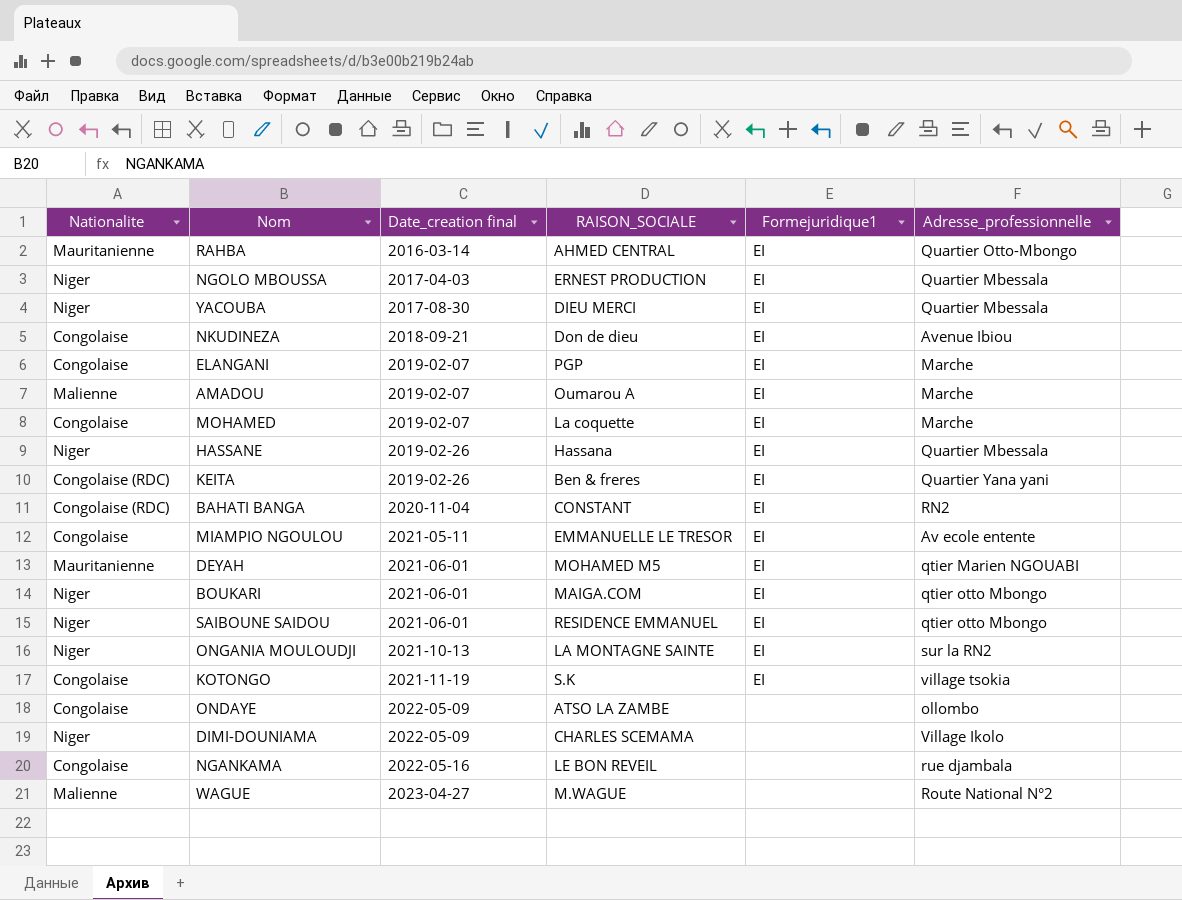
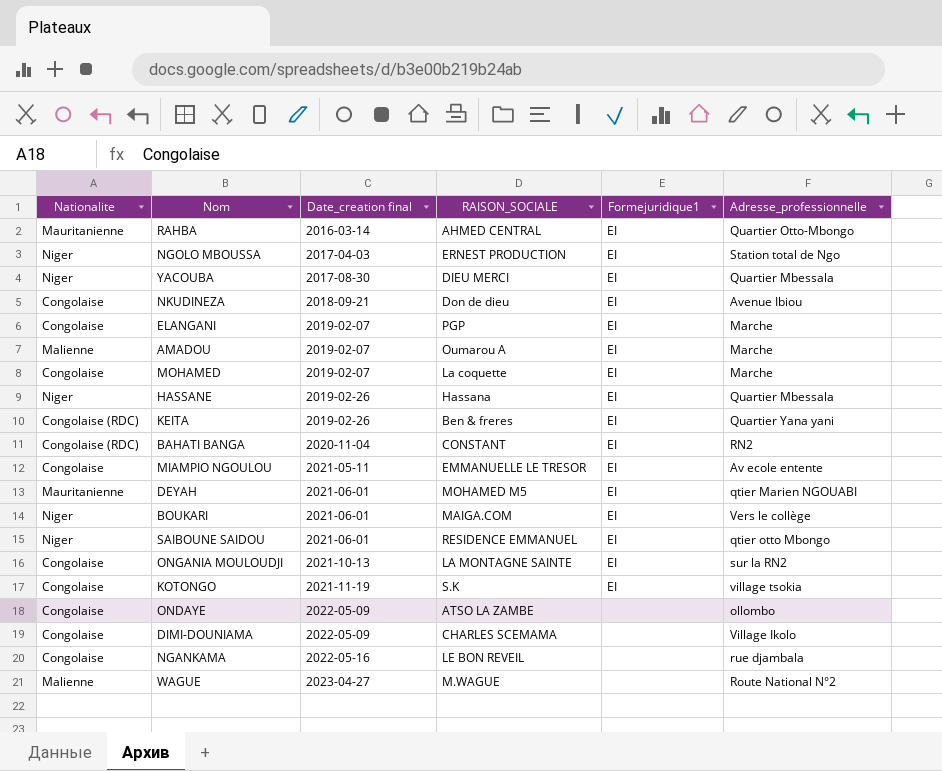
NGOLO MBOUSSA | Adresse_professionnelle: Quartier Mbessala -> Station total de Ngo
BOUKARI | Adresse_professionnelle: qtier otto Mbongo -> Vers le collège
ONGANIA MOULOUDJI | Nationalite: Niger -> Congolaise
DIMI-DOUNIAMA | Nationalite: Niger -> Congolaise

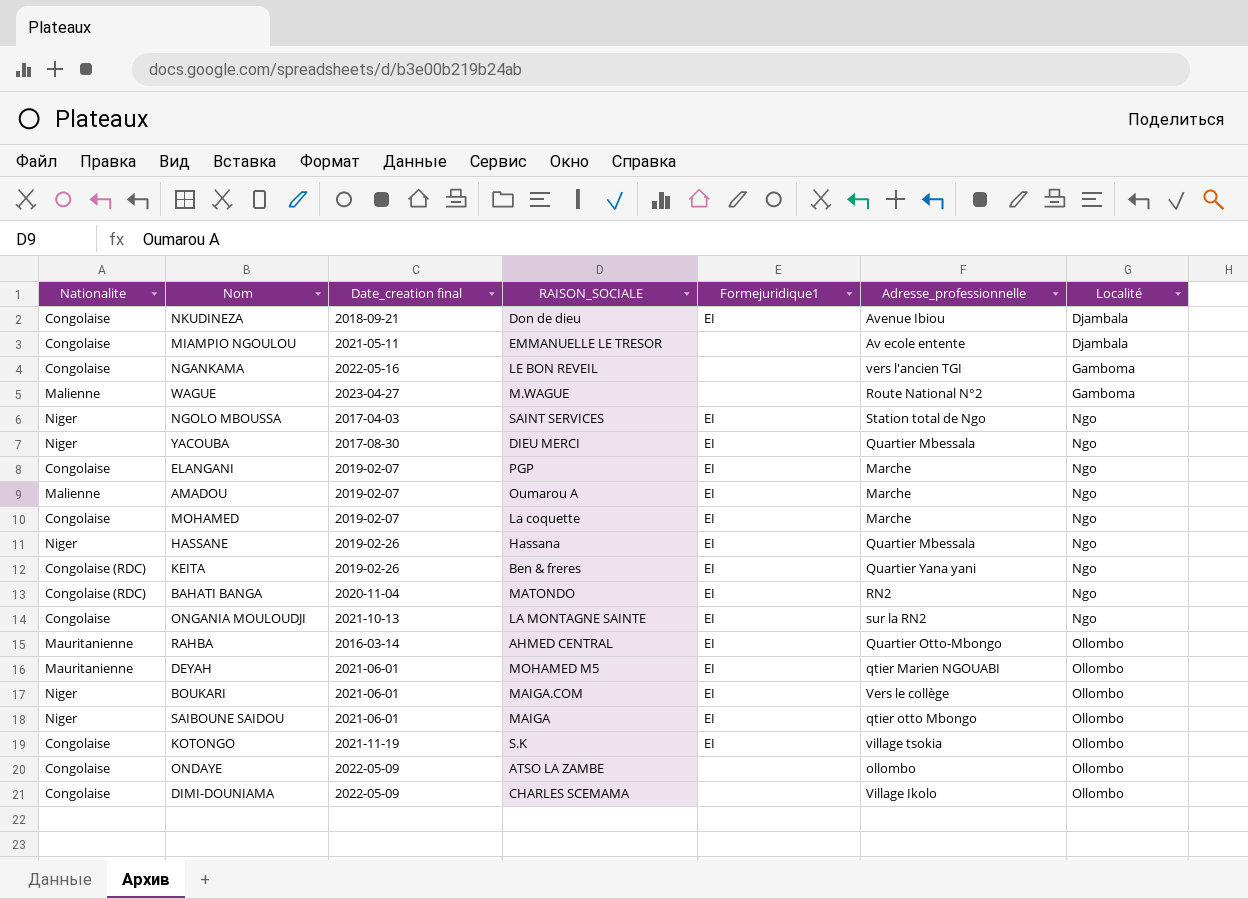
row order: Date_creation final ascending -> Localité ascending
column Localité | position: none -> 7
MIAMPIO NGOULOU | Formejuridique1: EI -> none
NGANKAMA | Adresse_professionnelle: rue djambala -> vers l'ancien TGI
NGOLO MBOUSSA | RAISON_SOCIALE: ERNEST PRODUCTION -> SAINT SERVICES
BAHATI BANGA | RAISON_SOCIALE: CONSTANT -> MATONDO
SAIBOUNE SAIDOU | RAISON_SOCIALE: RESIDENCE EMMANUEL -> MAIGA

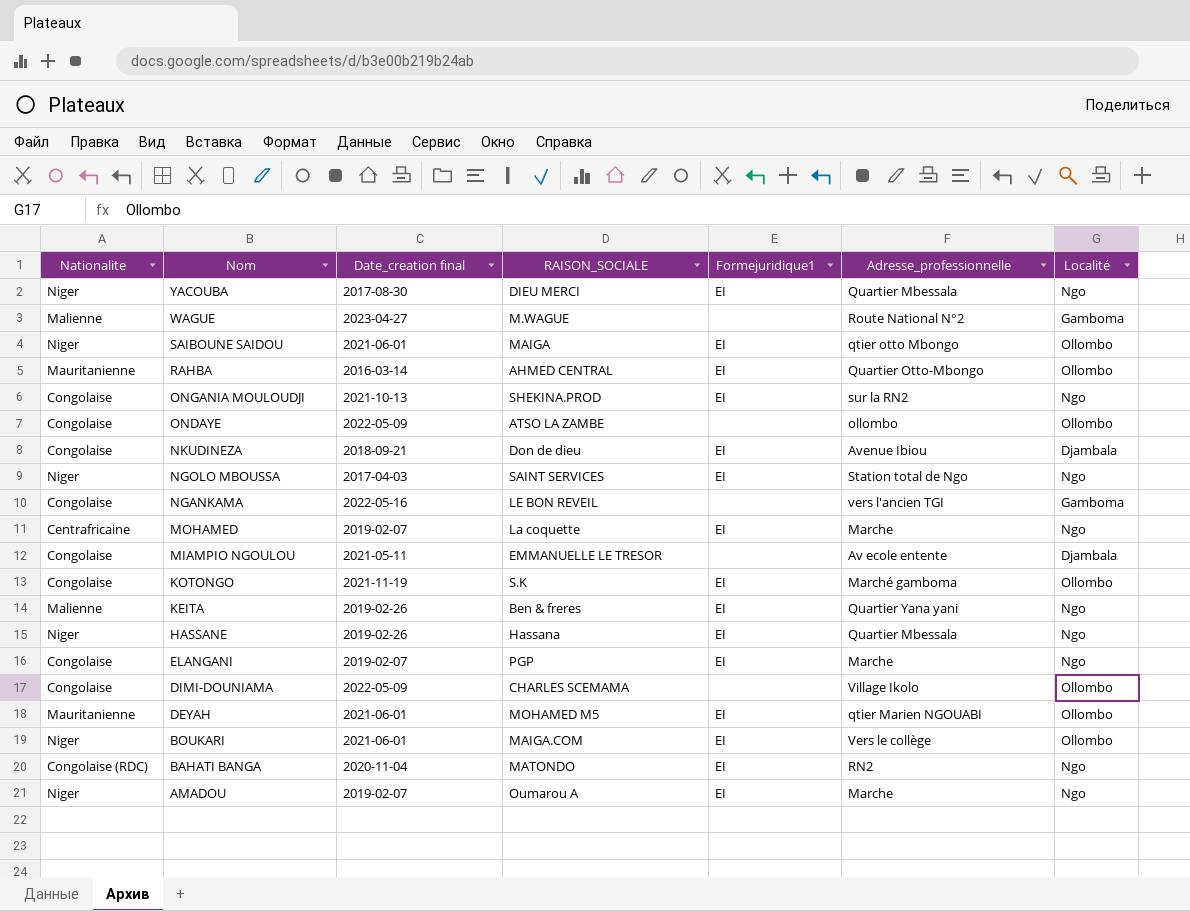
row order: Localité ascending -> Nom descending
ONGANIA MOULOUDJI | RAISON_SOCIALE: LA MONTAGNE SAINTE -> SHEKINA.PROD
MOHAMED | Nationalite: Congolaise -> Centrafricaine
KOTONGO | Adresse_professionnelle: village tsokia -> Marché gamboma
KEITA | Nationalite: Congolaise (RDC) -> Malienne
AMADOU | Nationalite: Malienne -> Niger

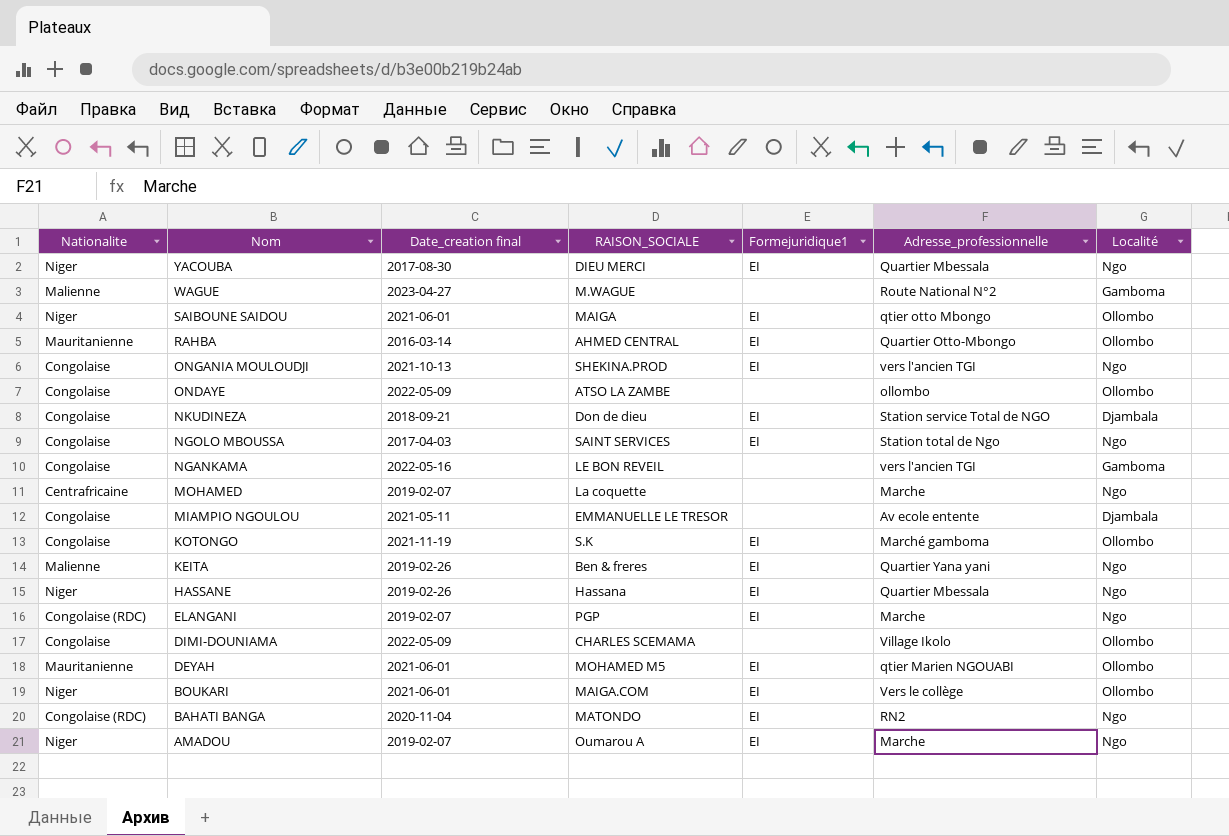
ONGANIA MOULOUDJI | Adresse_professionnelle: sur la RN2 -> vers l'ancien TGI
NKUDINEZA | Adresse_professionnelle: Avenue Ibiou -> Station service Total de NGO
NGOLO MBOUSSA | Nationalite: Niger -> Congolaise
MOHAMED | Formejuridique1: EI -> none
ELANGANI | Nationalite: Congolaise -> Congolaise (RDC)

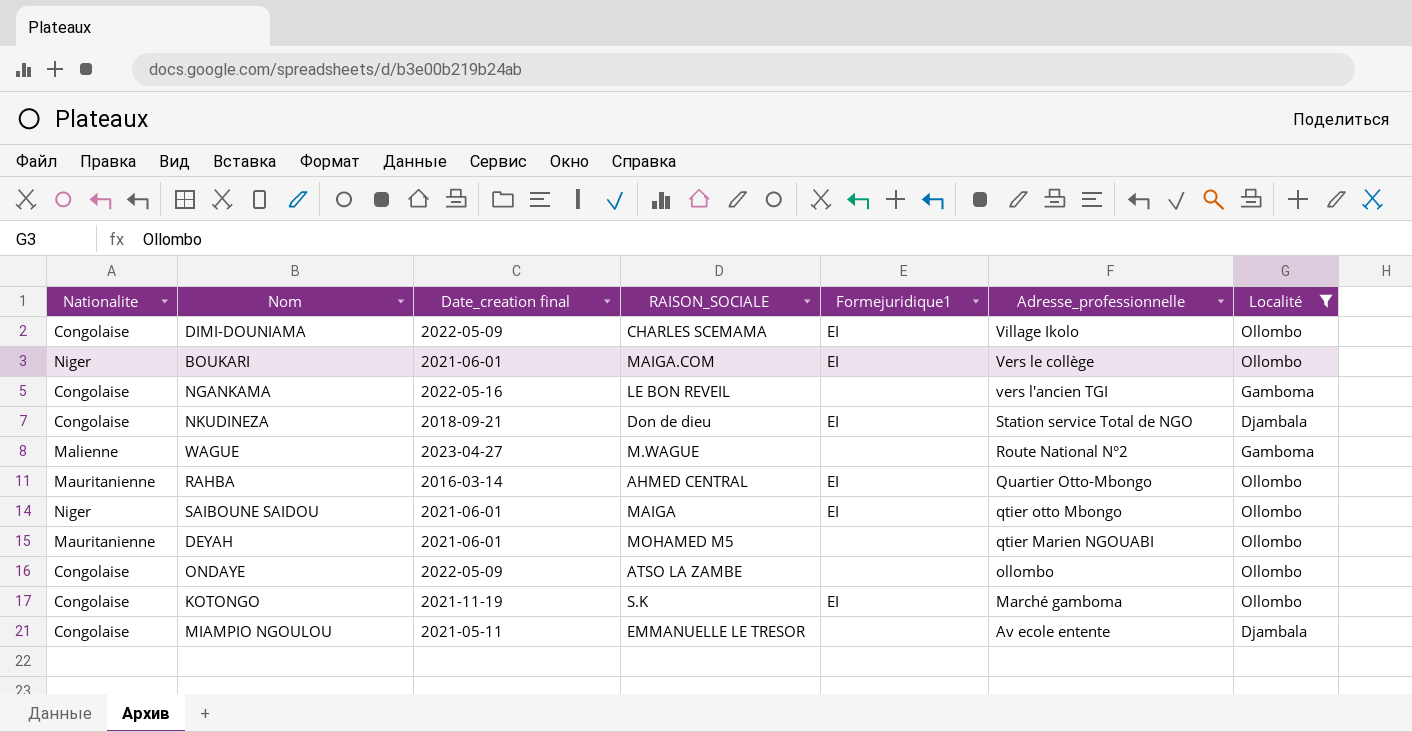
filter: none -> Localité != Ngo
row order: Nom descending -> Adresse_professionnelle descending
DIMI-DOUNIAMA | Formejuridique1: none -> EI
DEYAH | Formejuridique1: EI -> none

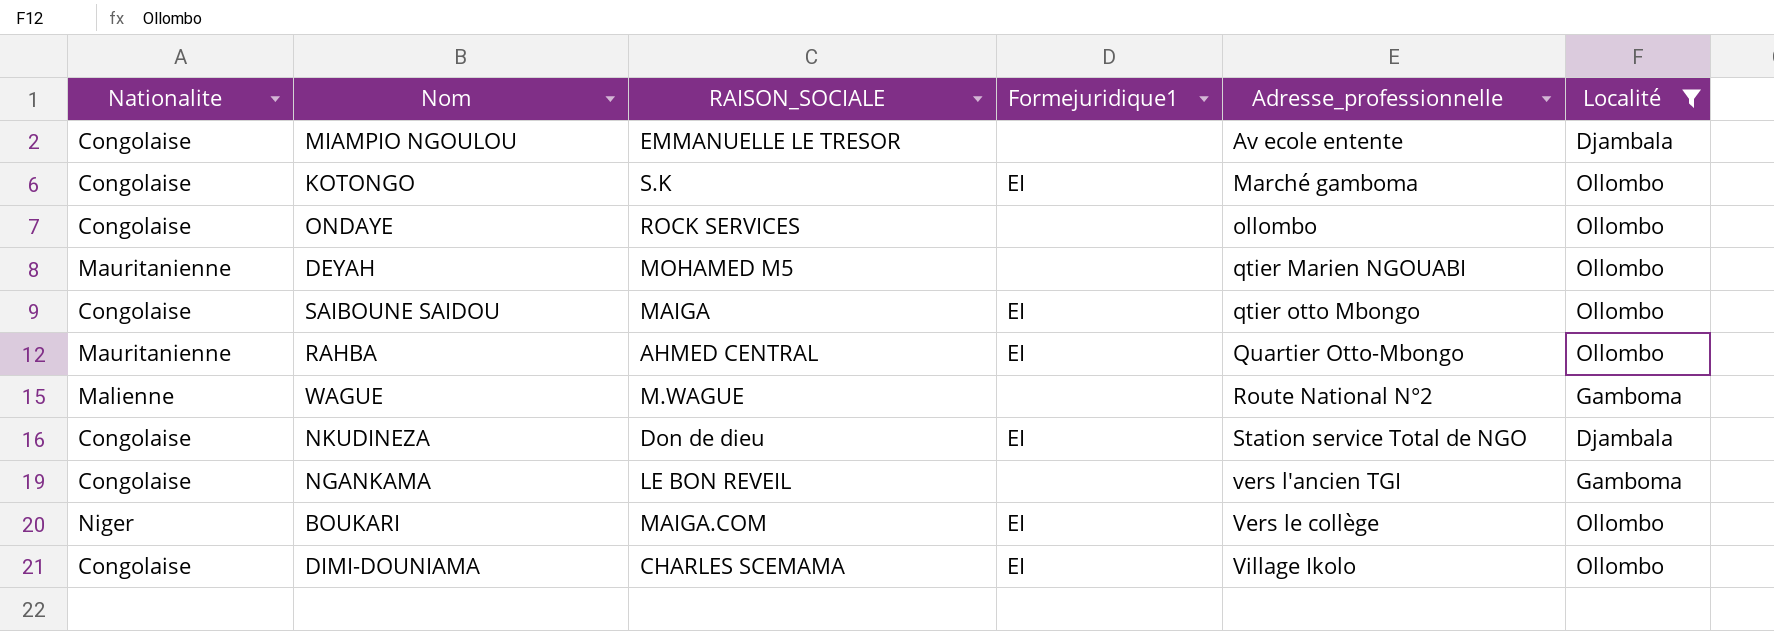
row order: Adresse_professionnelle descending -> Adresse_professionnelle ascending
column Date_creation final | position: 3 -> none
ONDAYE | RAISON_SOCIALE: ATSO LA ZAMBE -> ROCK SERVICES
SAIBOUNE SAIDOU | Nationalite: Niger -> Congolaise

